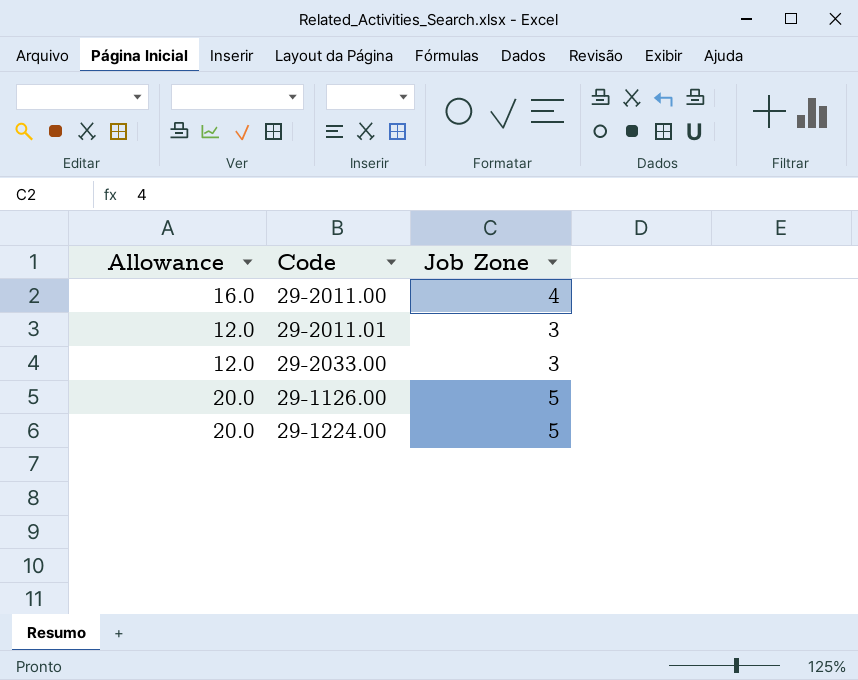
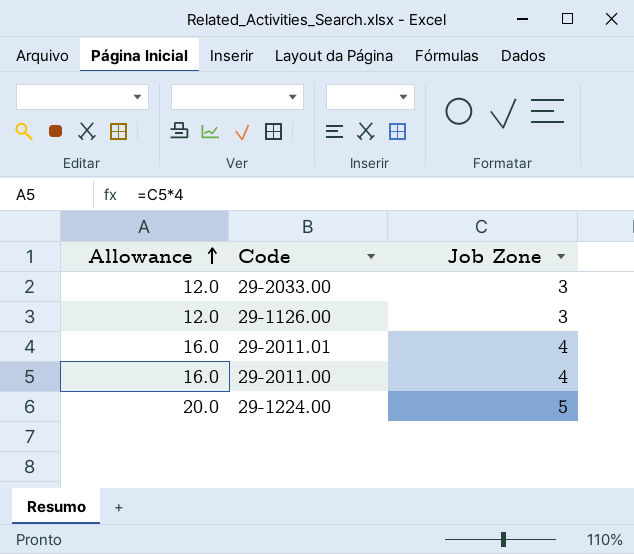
row order: none -> Allowance ascending
29-1126.00 | Allowance: 20.0 -> 12.0
29-1126.00 | Job Zone: 5 -> 3
29-2011.01 | Allowance: 12.0 -> 16.0
29-2011.01 | Job Zone: 3 -> 4

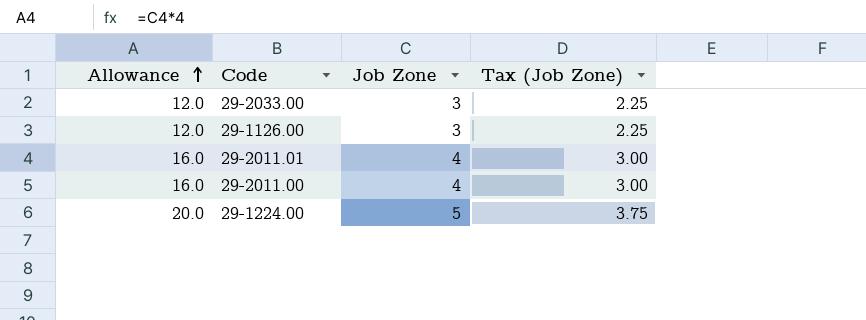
column Tax (Job Zone) | formula: none -> [Job Zone] * 0.75

